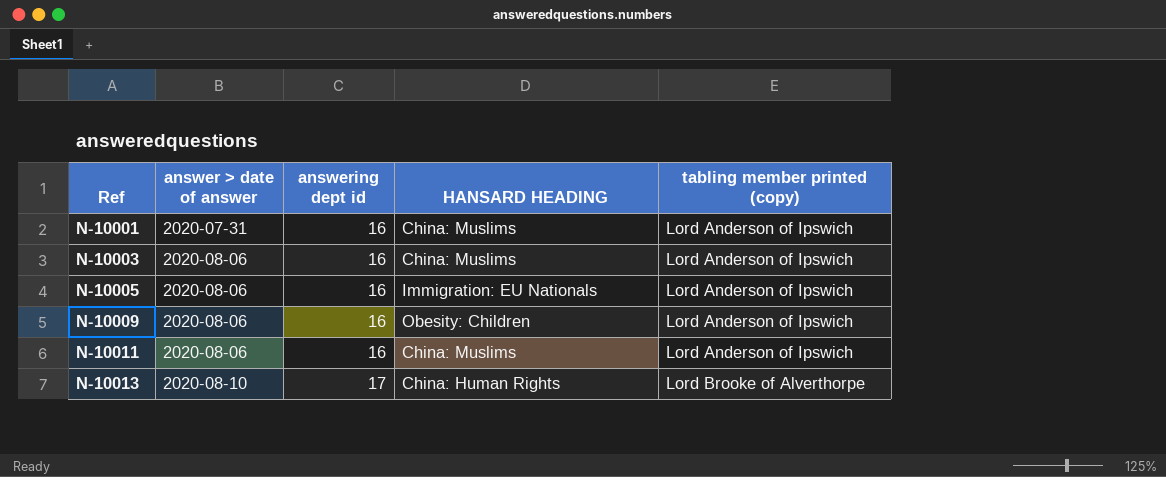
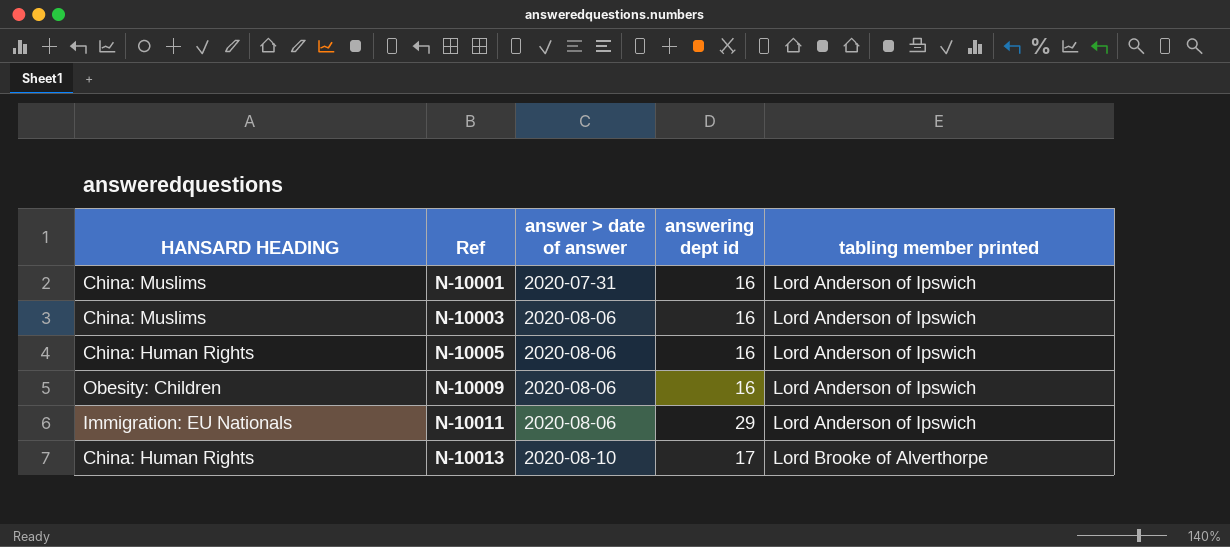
column HANSARD HEADING | position: 4 -> 1
column name: tabling member printed (copy) -> tabling member printed
N-10005 | HANSARD HEADING: Immigration: EU Nationals -> China: Human Rights
N-10011 | HANSARD HEADING: China: Muslims -> Immigration: EU Nationals
N-10011 | answering dept id: 16 -> 29

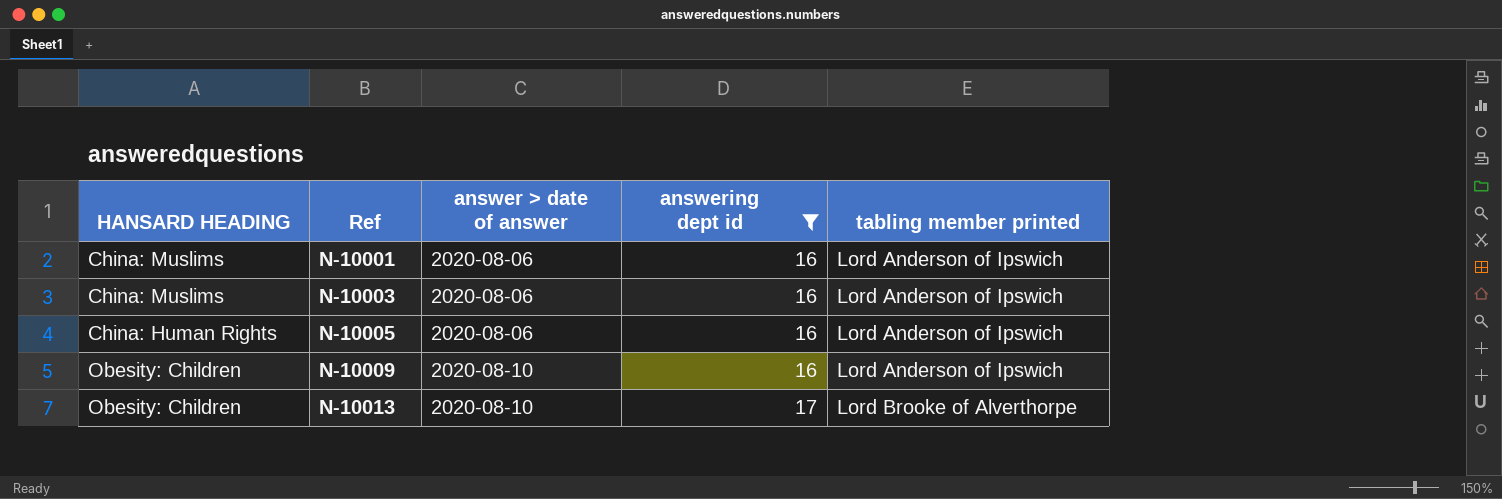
filter: none -> answering dept id != 29
N-10001 | answer > date of answer: 2020-07-31 -> 2020-08-06
N-10009 | answer > date of answer: 2020-08-06 -> 2020-08-10
N-10013 | HANSARD HEADING: China: Human Rights -> Obesity: Children

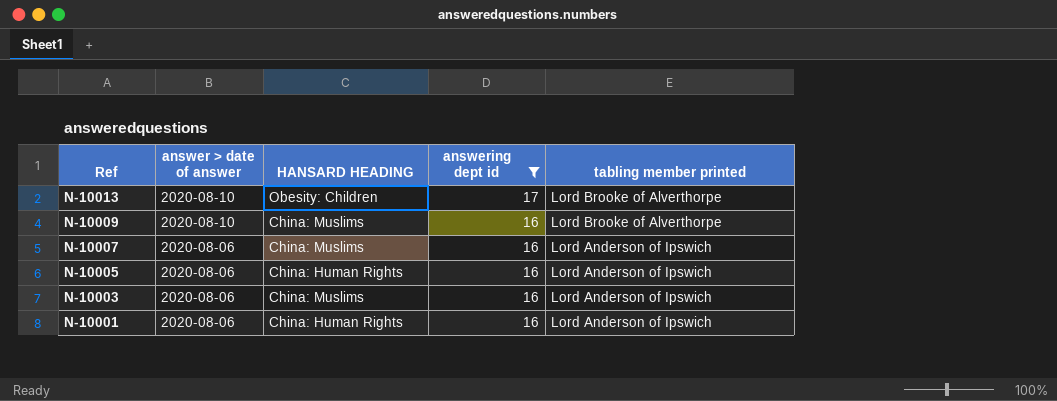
row order: Ref ascending -> Ref descending
column HANSARD HEADING | position: 1 -> 3
N-10009 | HANSARD HEADING: Obesity: Children -> China: Muslims
N-10009 | tabling member printed: Lord Anderson of Ipswich -> Lord Brooke of Alverthorpe
row N-10007: none -> 2020-08-06 | China: Muslims | 16 | Lord Anderson of Ipswich
N-10001 | HANSARD HEADING: China: Muslims -> China: Human Rights

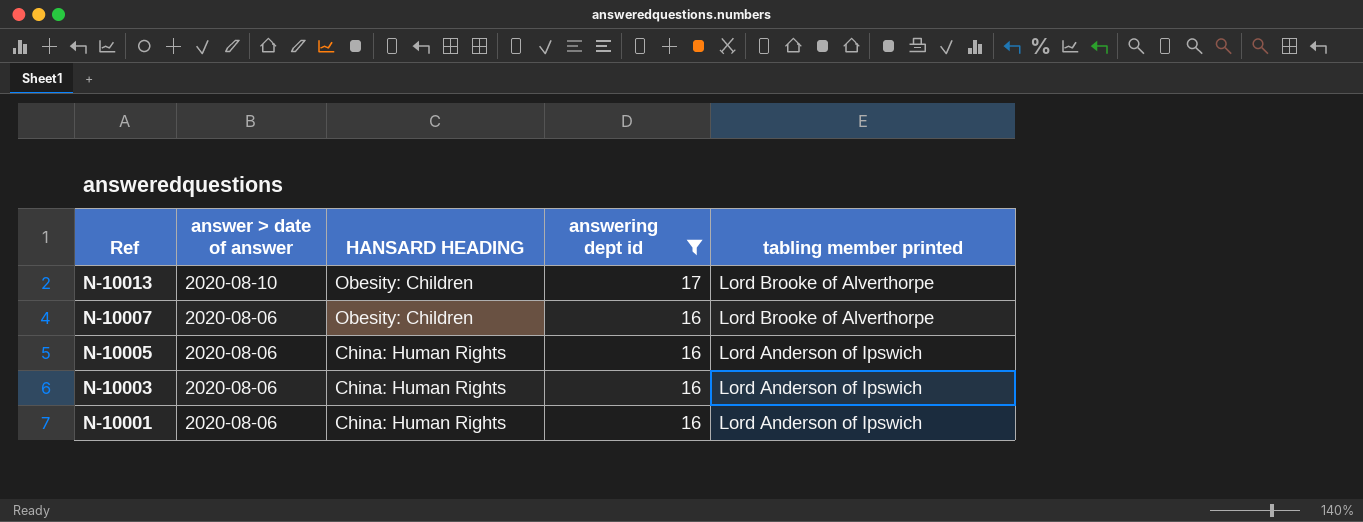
row N-10009: 2020-08-10 | China: Muslims | 16 | Lord Brooke of Alverthorpe -> none
N-10007 | HANSARD HEADING: China: Muslims -> Obesity: Children
N-10007 | tabling member printed: Lord Anderson of Ipswich -> Lord Brooke of Alverthorpe
N-10003 | HANSARD HEADING: China: Muslims -> China: Human Rights

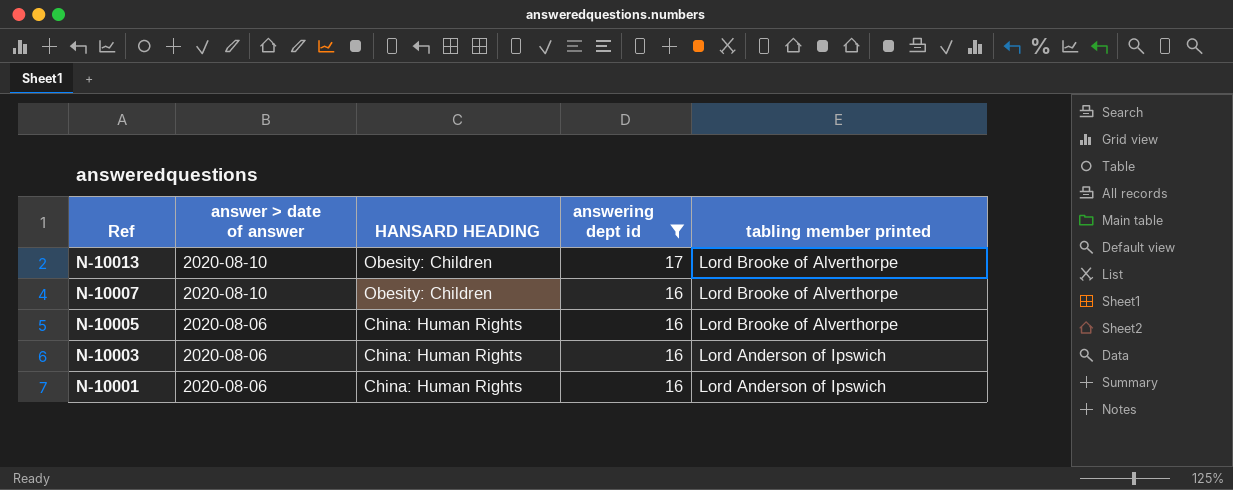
N-10007 | answer > date of answer: 2020-08-06 -> 2020-08-10
N-10005 | tabling member printed: Lord Anderson of Ipswich -> Lord Brooke of Alverthorpe

